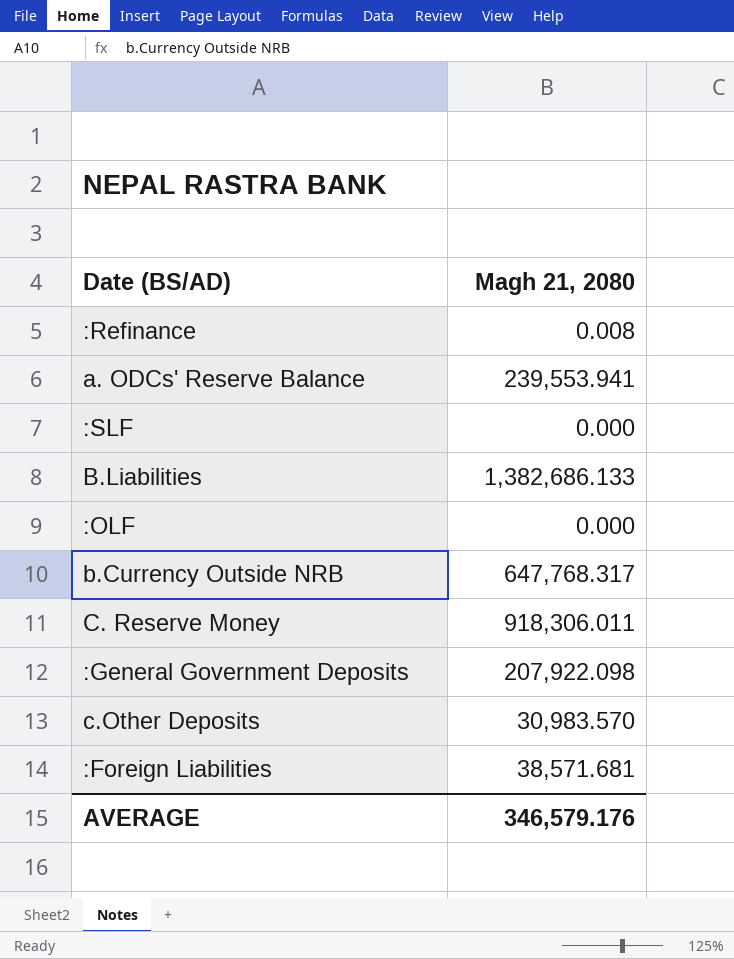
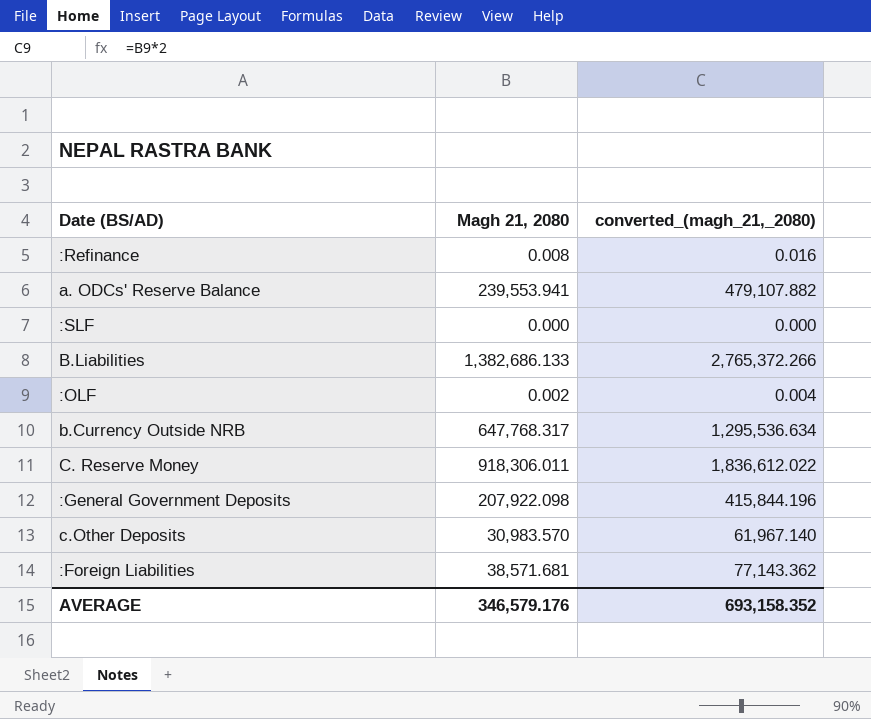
column converted_(magh_21,_2080) | formula: none -> [Magh 21, 2080] * 2
:OLF | Magh 21, 2080: 0.000 -> 0.002

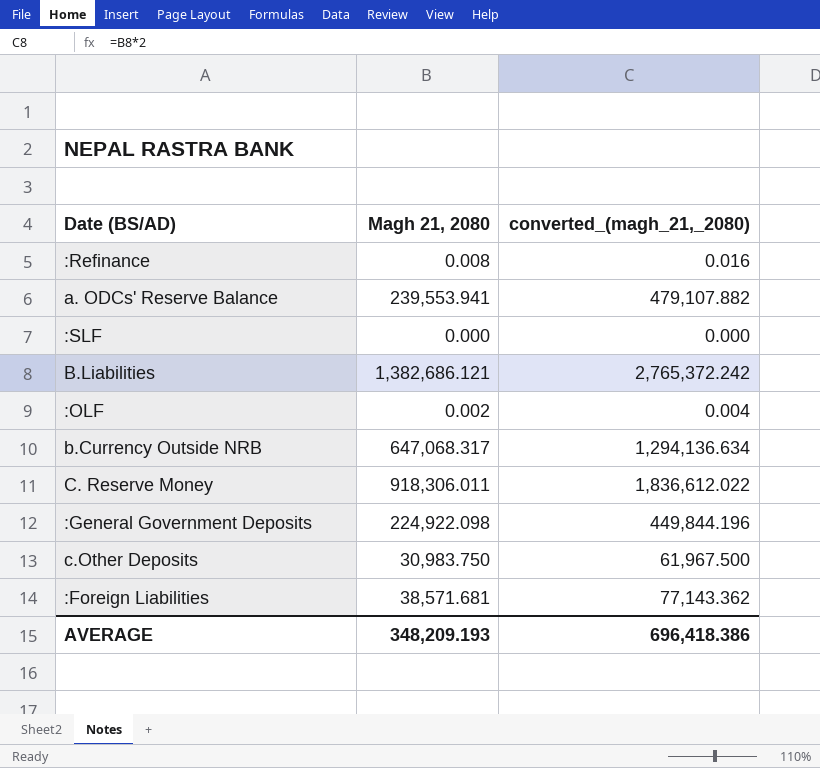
B.Liabilities | Magh 21, 2080: 1,382,686.133 -> 1,382,686.121
B.Liabilities | converted_(magh_21,_2080): 2,765,372.266 -> 2,765,372.242
b.Currency Outside NRB | Magh 21, 2080: 647,768.317 -> 647,068.317
b.Currency Outside NRB | converted_(magh_21,_2080): 1,295,536.634 -> 1,294,136.634
:General Government Deposits | Magh 21, 2080: 207,922.098 -> 224,922.098
:General Government Deposits | converted_(magh_21,_2080): 415,844.196 -> 449,844.196
c.Other Deposits | Magh 21, 2080: 30,983.570 -> 30,983.750
c.Other Deposits | converted_(magh_21,_2080): 61,967.140 -> 61,967.500
AVERAGE | Magh 21, 2080: 346,579.176 -> 348,209.193
AVERAGE | converted_(magh_21,_2080): 693,158.352 -> 696,418.386

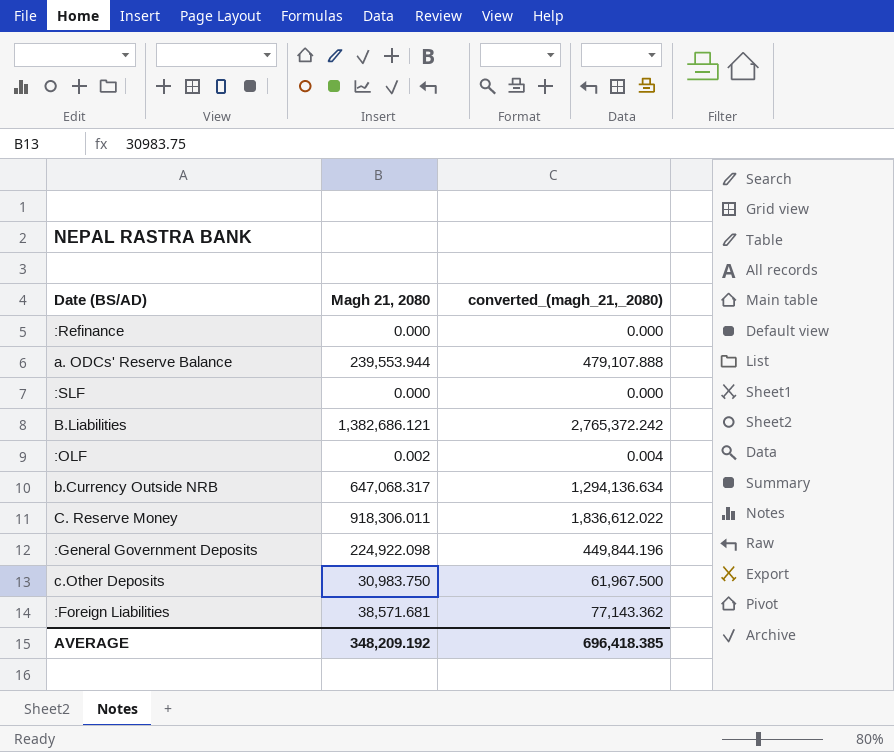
:Refinance | Magh 21, 2080: 0.008 -> 0.000
:Refinance | converted_(magh_21,_2080): 0.016 -> 0.000
a. ODCs' Reserve Balance | Magh 21, 2080: 239,553.941 -> 239,553.944
a. ODCs' Reserve Balance | converted_(magh_21,_2080): 479,107.882 -> 479,107.888
AVERAGE | Magh 21, 2080: 348,209.193 -> 348,209.192
AVERAGE | converted_(magh_21,_2080): 696,418.386 -> 696,418.385

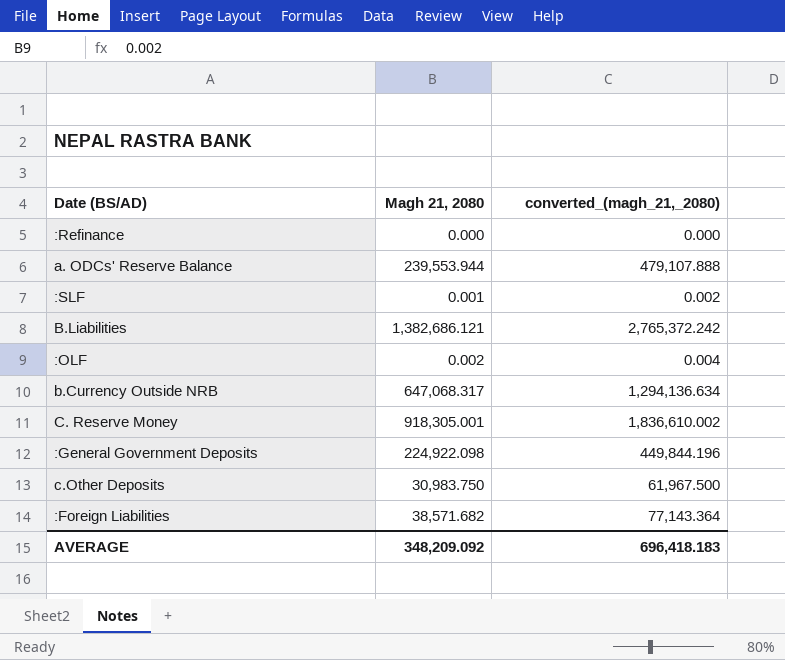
:SLF | Magh 21, 2080: 0.000 -> 0.001
:SLF | converted_(magh_21,_2080): 0.000 -> 0.002
C. Reserve Money | Magh 21, 2080: 918,306.011 -> 918,305.001
C. Reserve Money | converted_(magh_21,_2080): 1,836,612.022 -> 1,836,610.002
:Foreign Liabilities | Magh 21, 2080: 38,571.681 -> 38,571.682
:Foreign Liabilities | converted_(magh_21,_2080): 77,143.362 -> 77,143.364
AVERAGE | Magh 21, 2080: 348,209.192 -> 348,209.092
AVERAGE | converted_(magh_21,_2080): 696,418.385 -> 696,418.183

